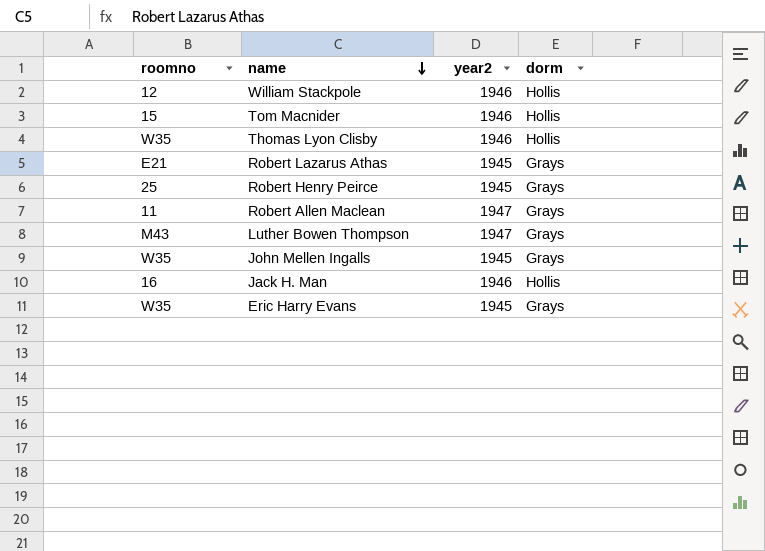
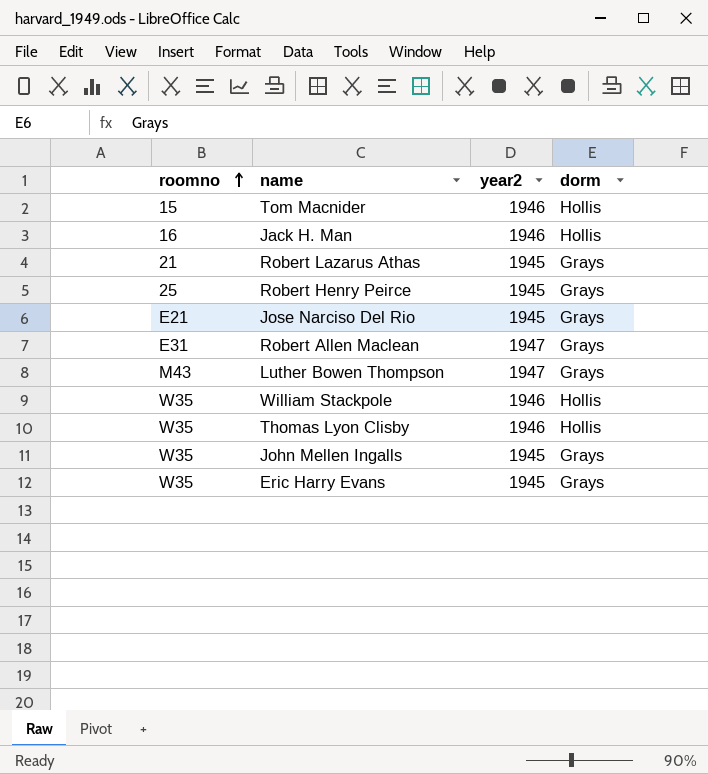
row order: name descending -> roomno ascending
Robert Lazarus Athas | roomno: E21 -> 21
row Jose Narciso Del Rio: none -> E21 | 1945 | Grays
Robert Allen Maclean | roomno: 11 -> E31
William Stackpole | roomno: 12 -> W35

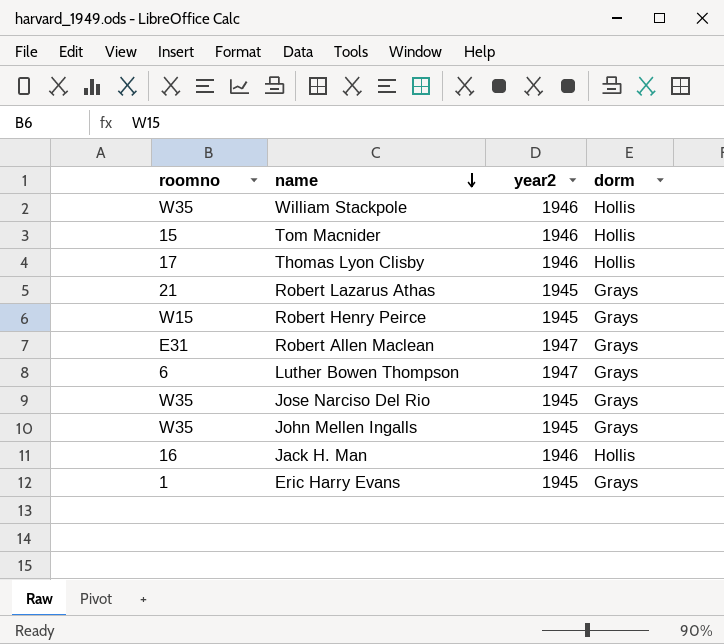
row order: roomno ascending -> name descending
Thomas Lyon Clisby | roomno: W35 -> 17
Robert Henry Peirce | roomno: 25 -> W15
Luther Bowen Thompson | roomno: M43 -> 6
Jose Narciso Del Rio | roomno: E21 -> W35
Eric Harry Evans | roomno: W35 -> 1

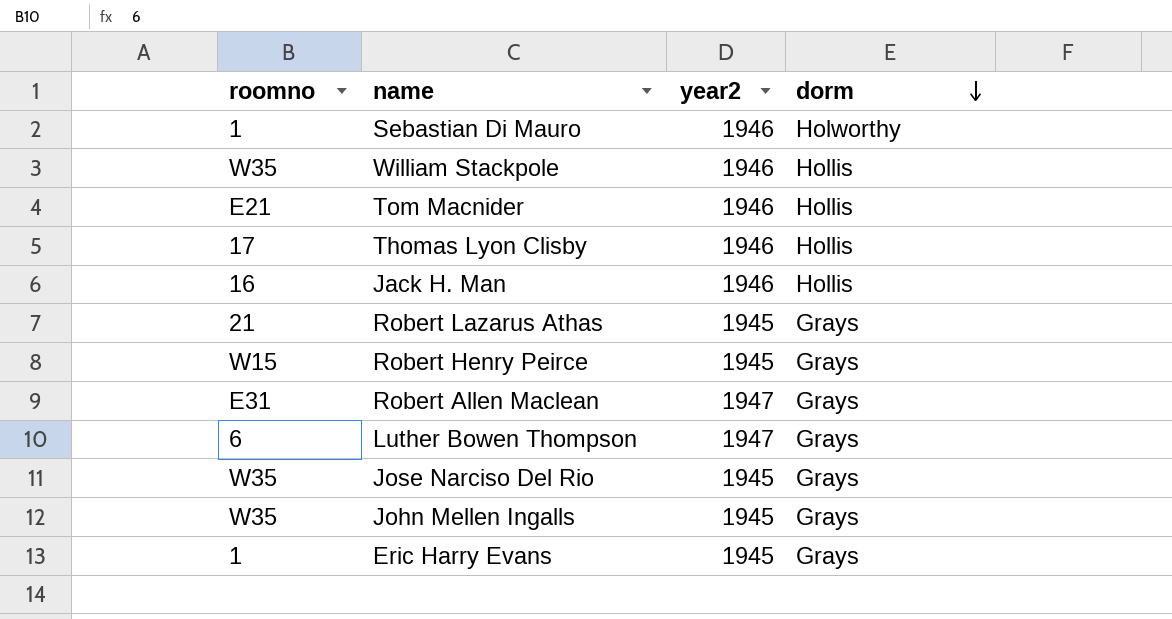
row order: name descending -> dorm descending
row Sebastian Di Mauro: none -> 1 | 1946 | Holworthy
Tom Macnider | roomno: 15 -> E21

